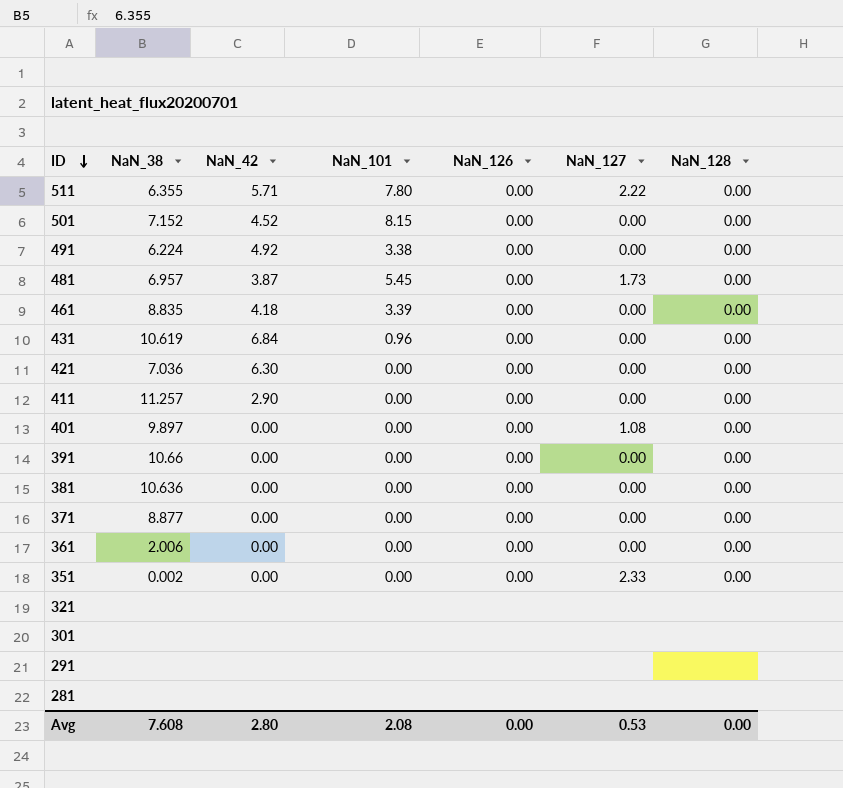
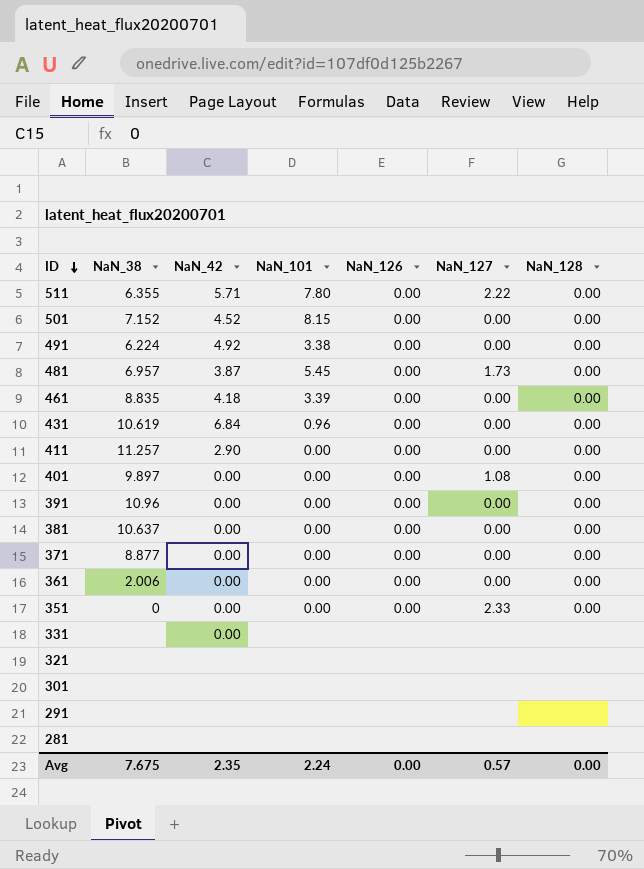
row 421: 7.036 | 6.30 | 0.00 | 0.00 | 0.00 | 0.00 -> none
391 | NaN_38: 10.66 -> 10.96
381 | NaN_38: 10.636 -> 10.637
351 | NaN_38: 0.002 -> 0
row 331: none -> none | 0.00 | none | none | none | none
Avg | NaN_38: 7.608 -> 7.675
Avg | NaN_42: 2.80 -> 2.35
Avg | NaN_101: 2.08 -> 2.24
Avg | NaN_127: 0.53 -> 0.57

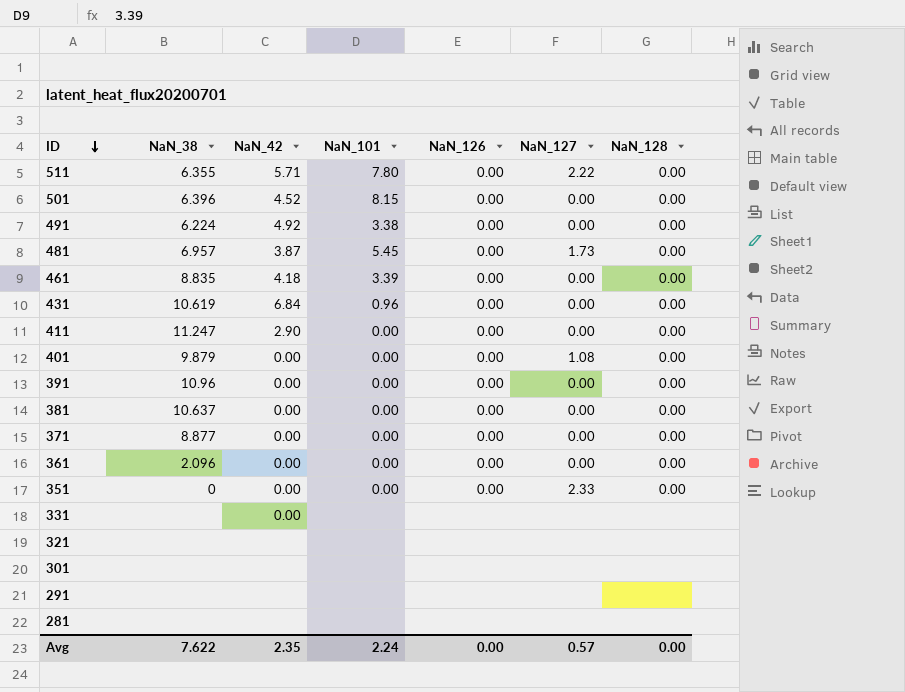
501 | NaN_38: 7.152 -> 6.396
411 | NaN_38: 11.257 -> 11.247
401 | NaN_38: 9.897 -> 9.879
361 | NaN_38: 2.006 -> 2.096
Avg | NaN_38: 7.675 -> 7.622

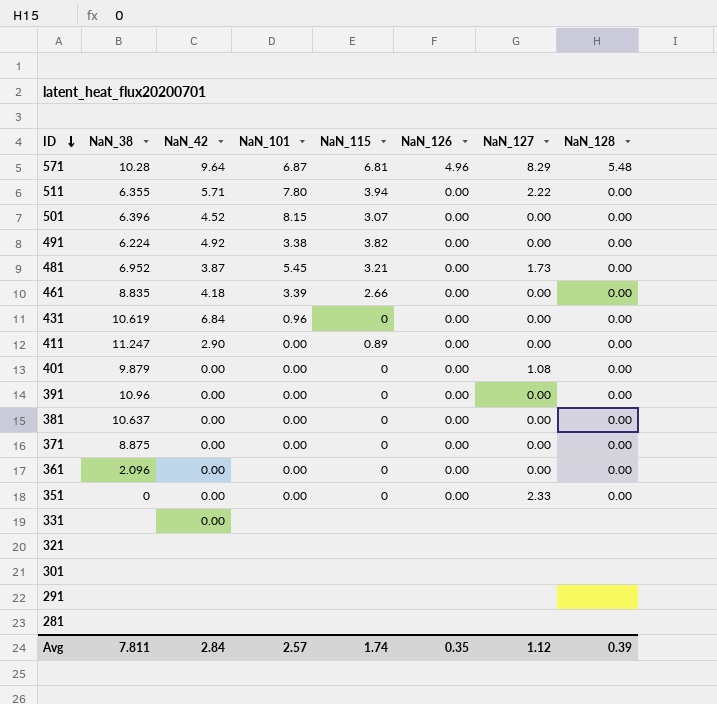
column NaN_115 | position: none -> 5
row 571: none -> 10.28 | 9.64 | 6.87 | 6.81 | 4.96 | 8.29 | 5.48
481 | NaN_38: 6.957 -> 6.952
371 | NaN_38: 8.877 -> 8.875
Avg | NaN_38: 7.622 -> 7.811
Avg | NaN_42: 2.35 -> 2.84
Avg | NaN_101: 2.24 -> 2.57
Avg | NaN_126: 0.00 -> 0.35
Avg | NaN_127: 0.57 -> 1.12
Avg | NaN_128: 0.00 -> 0.39

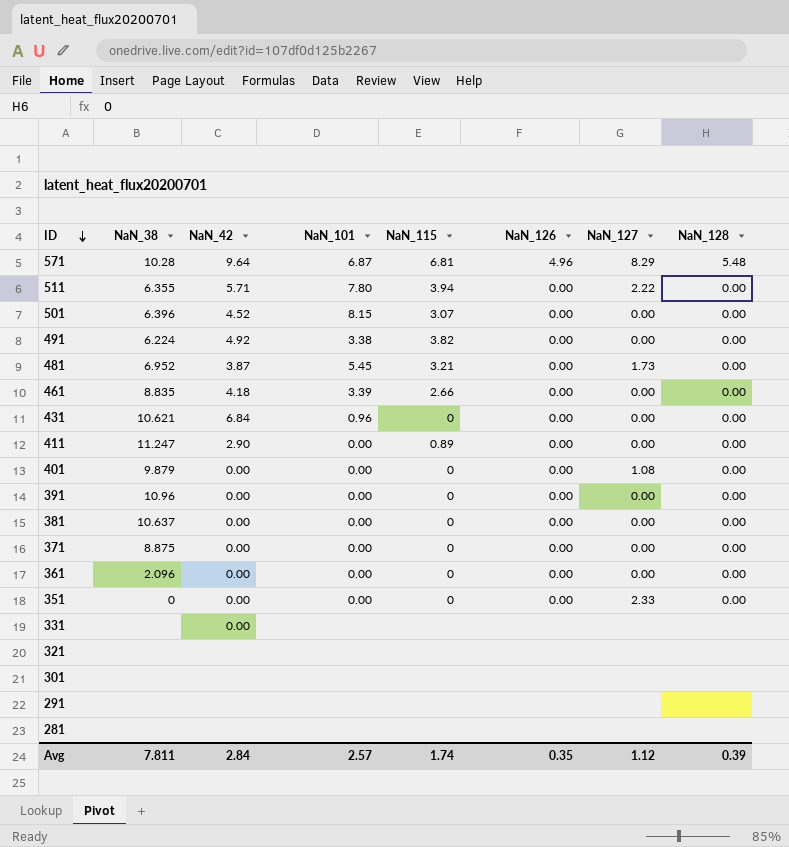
431 | NaN_38: 10.619 -> 10.621

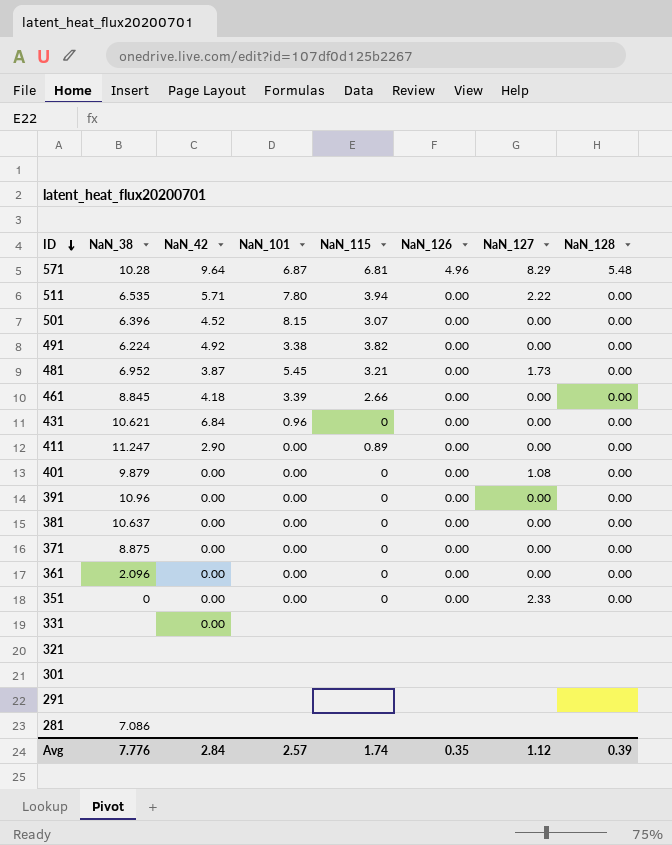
511 | NaN_38: 6.355 -> 6.535
461 | NaN_38: 8.835 -> 8.845
281 | NaN_38: none -> 7.086
Avg | NaN_38: 7.811 -> 7.776

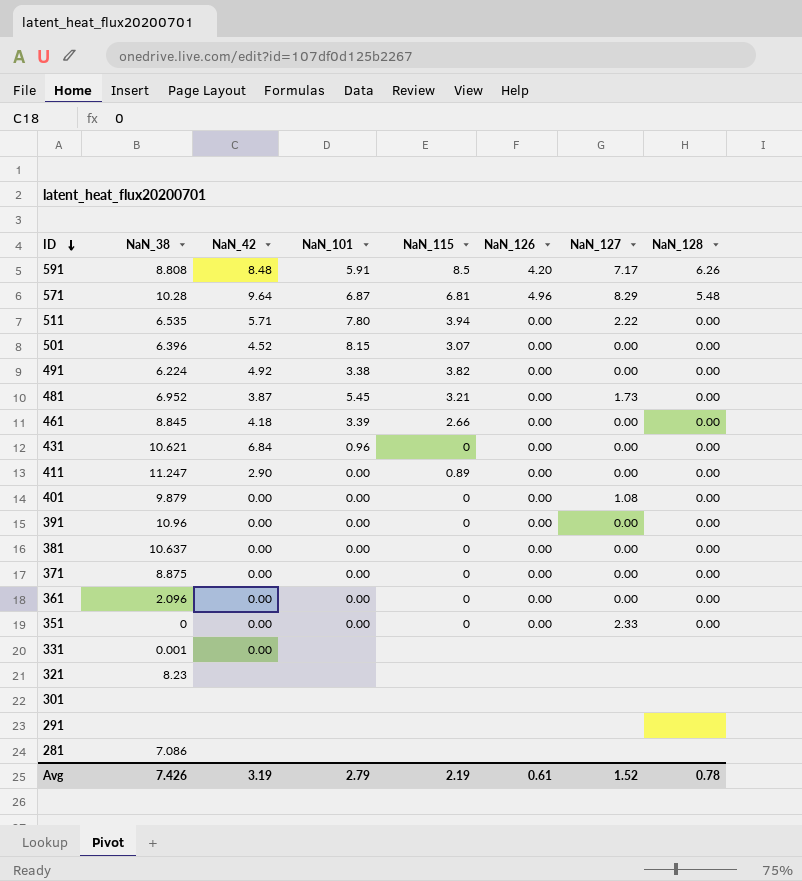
row 591: none -> 8.808 | 8.48 | 5.91 | 8.5 | 4.20 | 7.17 | 6.26
331 | NaN_38: none -> 0.001
321 | NaN_38: none -> 8.23
Avg | NaN_38: 7.776 -> 7.426
Avg | NaN_42: 2.84 -> 3.19
Avg | NaN_101: 2.57 -> 2.79
Avg | NaN_115: 1.74 -> 2.19
Avg | NaN_126: 0.35 -> 0.61
Avg | NaN_127: 1.12 -> 1.52
Avg | NaN_128: 0.39 -> 0.78

